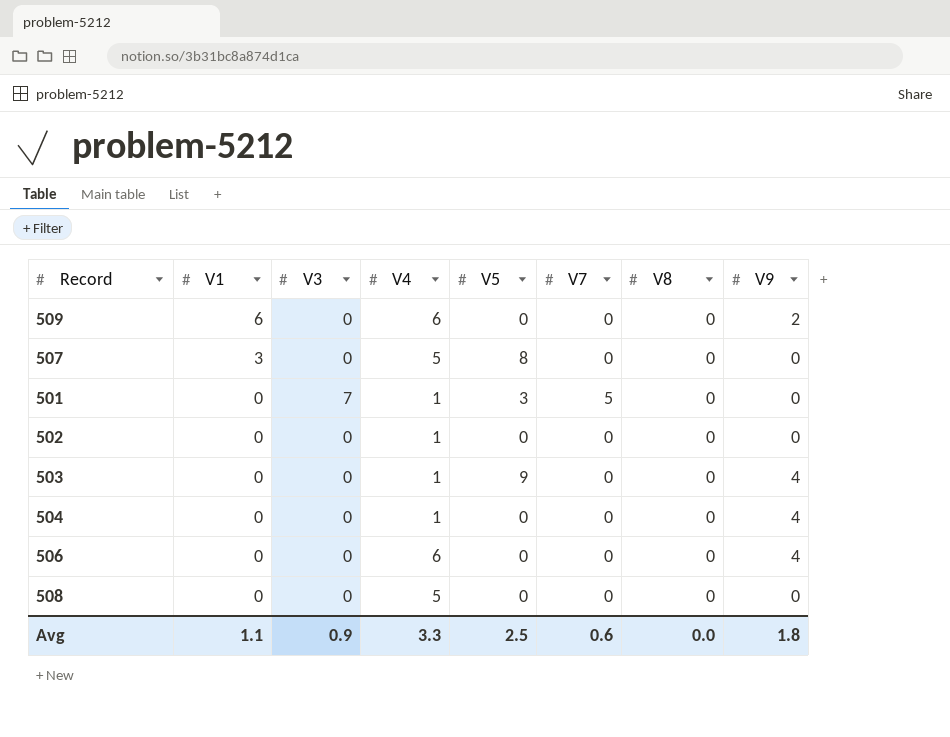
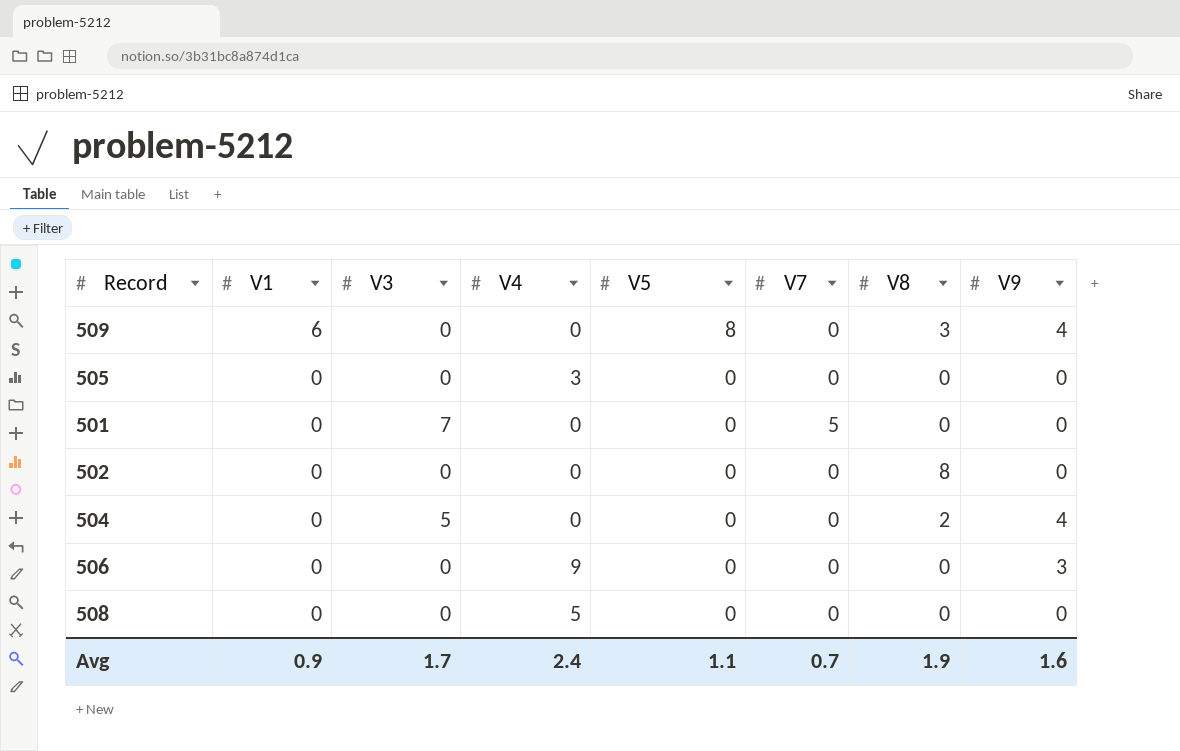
row 507: 3 | 0 | 5 | 8 | 0 | 0 | 0 -> none
row 503: 0 | 0 | 1 | 9 | 0 | 0 | 4 -> none
509 | V4: 6 -> 0
509 | V5: 0 -> 8
509 | V8: 0 -> 3
509 | V9: 2 -> 4
row 505: none -> 0 | 0 | 3 | 0 | 0 | 0 | 0
501 | V4: 1 -> 0
501 | V5: 3 -> 0
502 | V4: 1 -> 0
502 | V8: 0 -> 8
504 | V3: 0 -> 5
504 | V4: 1 -> 0
504 | V8: 0 -> 2
506 | V4: 6 -> 9
506 | V9: 4 -> 3
Avg | V1: 1.1 -> 0.9
Avg | V3: 0.9 -> 1.7
Avg | V4: 3.3 -> 2.4
Avg | V5: 2.5 -> 1.1
Avg | V7: 0.6 -> 0.7
Avg | V8: 0.0 -> 1.9
Avg | V9: 1.8 -> 1.6

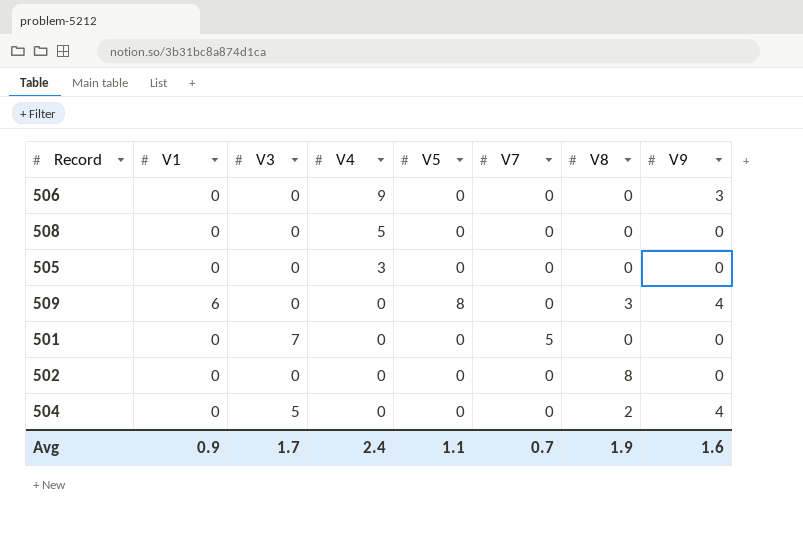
row order: V1 descending -> V4 descending

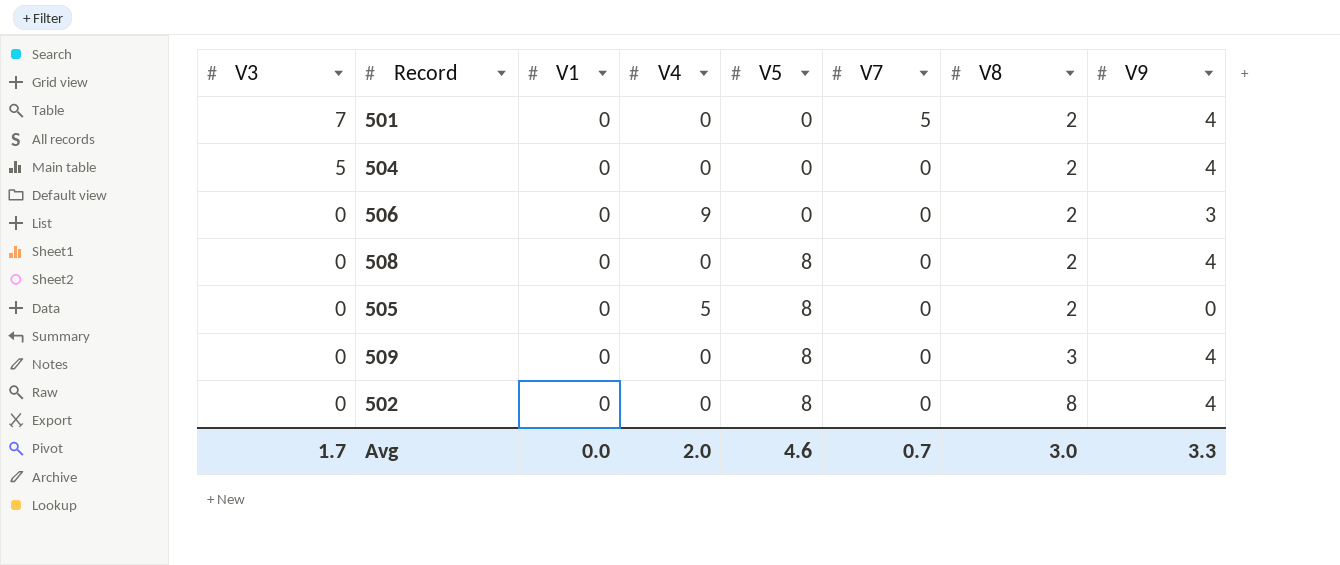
row order: V4 descending -> V3 descending
column V3 | position: 3 -> 1
501 | V8: 0 -> 2
501 | V9: 0 -> 4
506 | V8: 0 -> 2
508 | V4: 5 -> 0
508 | V5: 0 -> 8
508 | V8: 0 -> 2
508 | V9: 0 -> 4
505 | V4: 3 -> 5
505 | V5: 0 -> 8
505 | V8: 0 -> 2
509 | V1: 6 -> 0
502 | V5: 0 -> 8
502 | V9: 0 -> 4
Avg | V1: 0.9 -> 0.0
Avg | V4: 2.4 -> 2.0
Avg | V5: 1.1 -> 4.6
Avg | V8: 1.9 -> 3.0
Avg | V9: 1.6 -> 3.3

